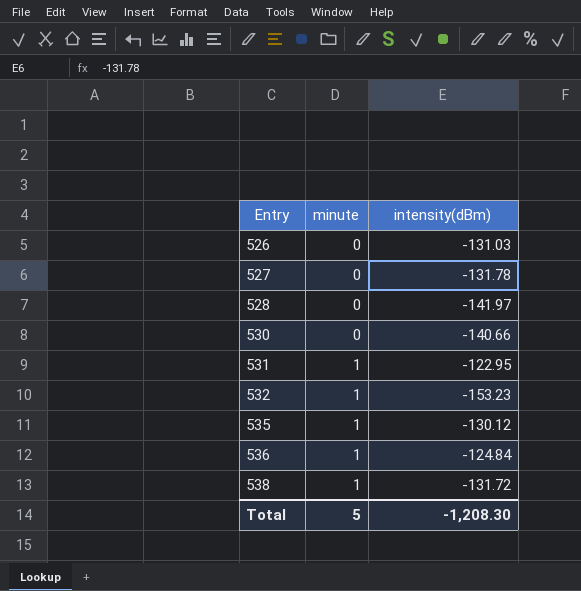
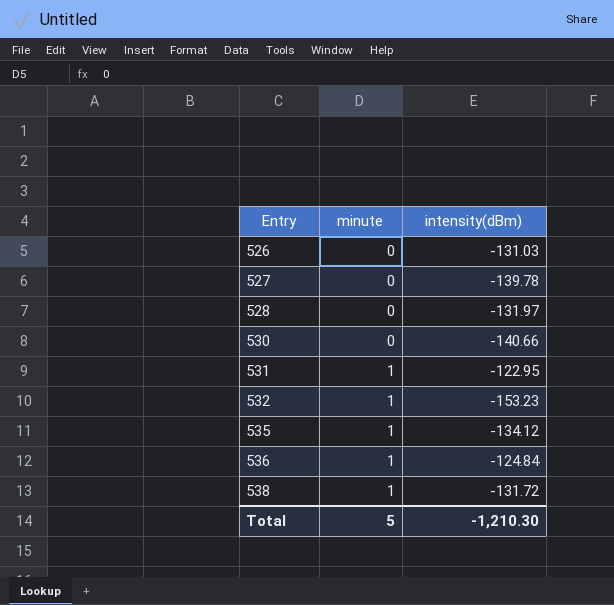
527 | intensity(dBm): -131.78 -> -139.78
528 | intensity(dBm): -141.97 -> -131.97
535 | intensity(dBm): -130.12 -> -134.12
Total | intensity(dBm): -1,208.30 -> -1,210.30

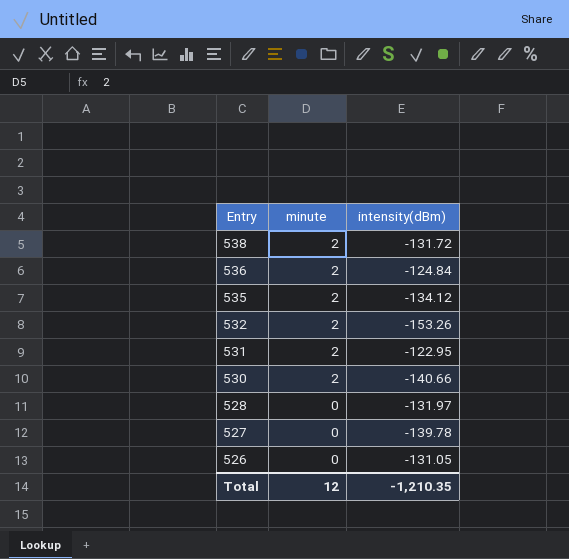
row order: Entry ascending -> Entry descending
538 | minute: 1 -> 2
536 | minute: 1 -> 2
535 | minute: 1 -> 2
532 | minute: 1 -> 2
532 | intensity(dBm): -153.23 -> -153.26
531 | minute: 1 -> 2
530 | minute: 0 -> 2
526 | intensity(dBm): -131.03 -> -131.05
Total | minute: 5 -> 12
Total | intensity(dBm): -1,210.30 -> -1,210.35

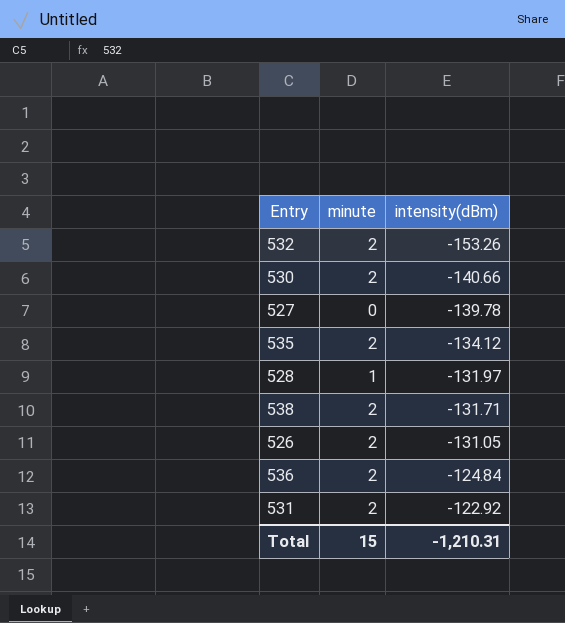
row order: Entry descending -> intensity(dBm) ascending
528 | minute: 0 -> 1
538 | intensity(dBm): -131.72 -> -131.71
526 | minute: 0 -> 2
531 | intensity(dBm): -122.95 -> -122.92
Total | minute: 12 -> 15
Total | intensity(dBm): -1,210.35 -> -1,210.31

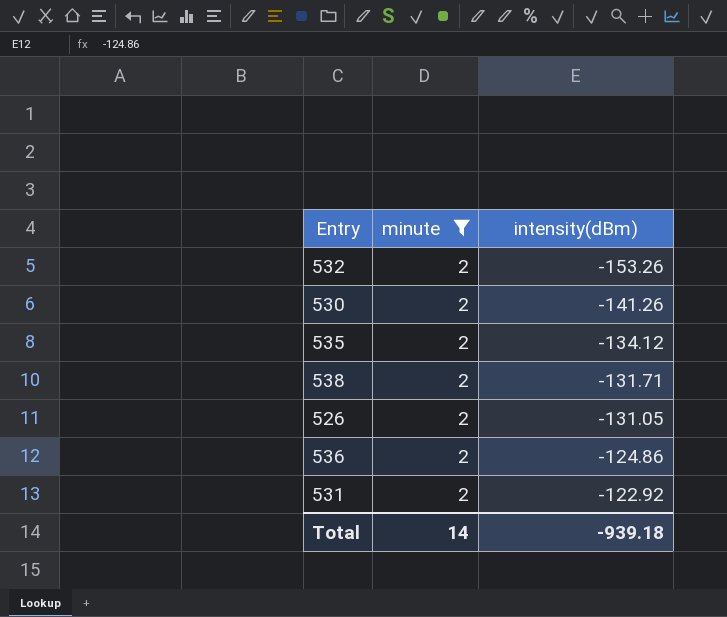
filter: none -> minute = 2
530 | intensity(dBm): -140.66 -> -141.26
536 | intensity(dBm): -124.84 -> -124.86
Total | minute: 15 -> 14
Total | intensity(dBm): -1,210.31 -> -939.18

